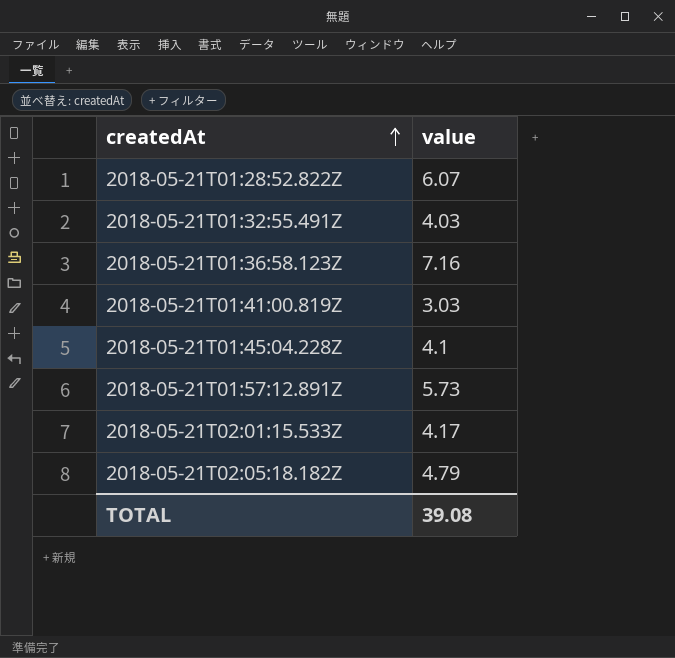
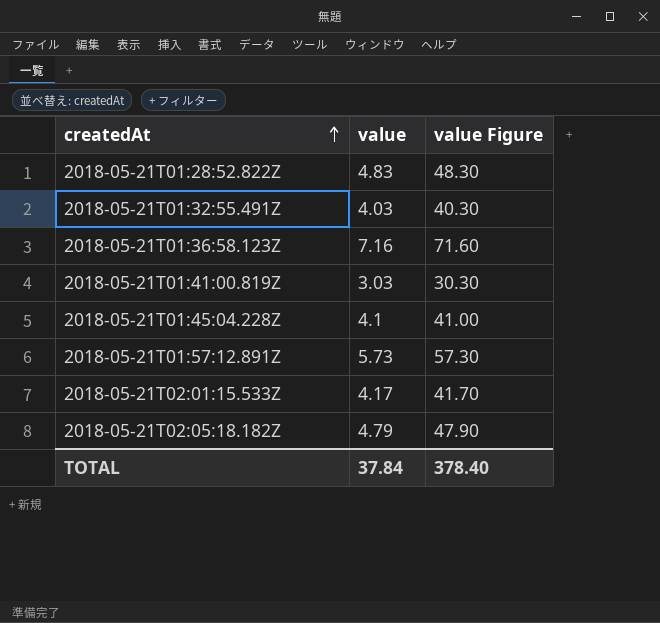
column value Figure | formula: none -> [value] * 10
2018-05-21T01:28:52.822Z | value: 6.07 -> 4.83
TOTAL | value: 39.08 -> 37.84

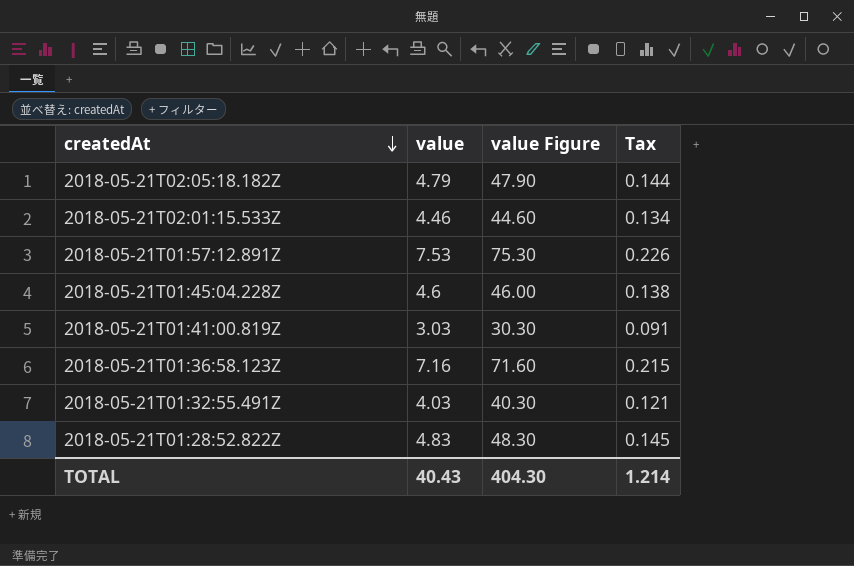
row order: createdAt ascending -> createdAt descending
column Tax | formula: none -> [value] * 0.03
2018-05-21T02:01:15.533Z | value: 4.17 -> 4.46
2018-05-21T02:01:15.533Z | value Figure: 41.70 -> 44.60
2018-05-21T01:57:12.891Z | value: 5.73 -> 7.53
2018-05-21T01:57:12.891Z | value Figure: 57.30 -> 75.30
2018-05-21T01:45:04.228Z | value: 4.1 -> 4.6
2018-05-21T01:45:04.228Z | value Figure: 41.00 -> 46.00
TOTAL | value: 37.84 -> 40.43
TOTAL | value Figure: 378.40 -> 404.30

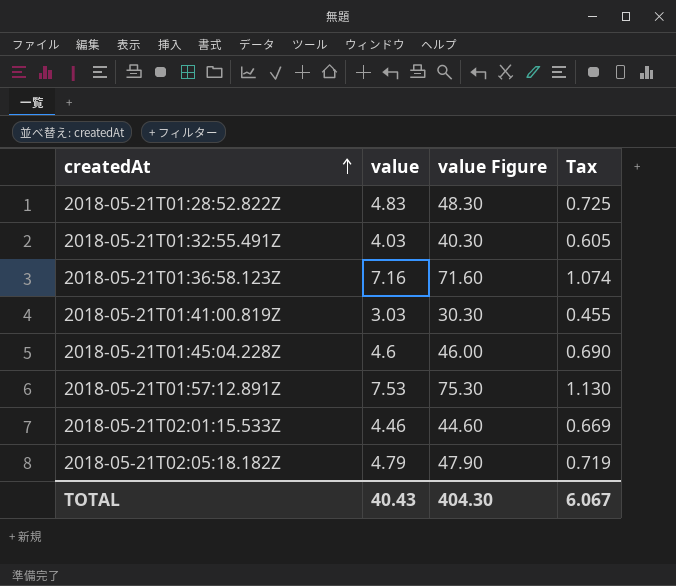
row order: createdAt descending -> createdAt ascending
column Tax | formula: [value] * 0.03 -> [value] * 0.15
TOTAL | Tax: 1.214 -> 6.067

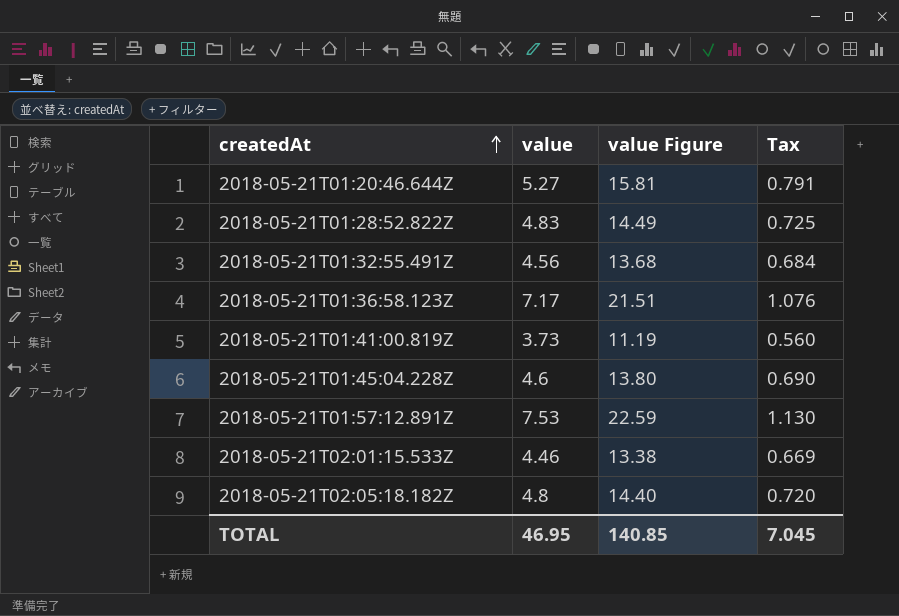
column value Figure | formula: [value] * 10 -> [value] * 3
row 2018-05-21T01:20:46.644Z: none -> 5.27 | 15.81 | 0.791
2018-05-21T01:32:55.491Z | value: 4.03 -> 4.56
2018-05-21T01:32:55.491Z | Tax: 0.605 -> 0.684
2018-05-21T01:36:58.123Z | value: 7.16 -> 7.17
2018-05-21T01:36:58.123Z | Tax: 1.074 -> 1.076
2018-05-21T01:41:00.819Z | value: 3.03 -> 3.73
2018-05-21T01:41:00.819Z | Tax: 0.455 -> 0.560
2018-05-21T02:05:18.182Z | value: 4.79 -> 4.8
2018-05-21T02:05:18.182Z | Tax: 0.719 -> 0.720
TOTAL | value: 40.43 -> 46.95
TOTAL | value Figure: 404.30 -> 140.85
TOTAL | Tax: 6.067 -> 7.045

